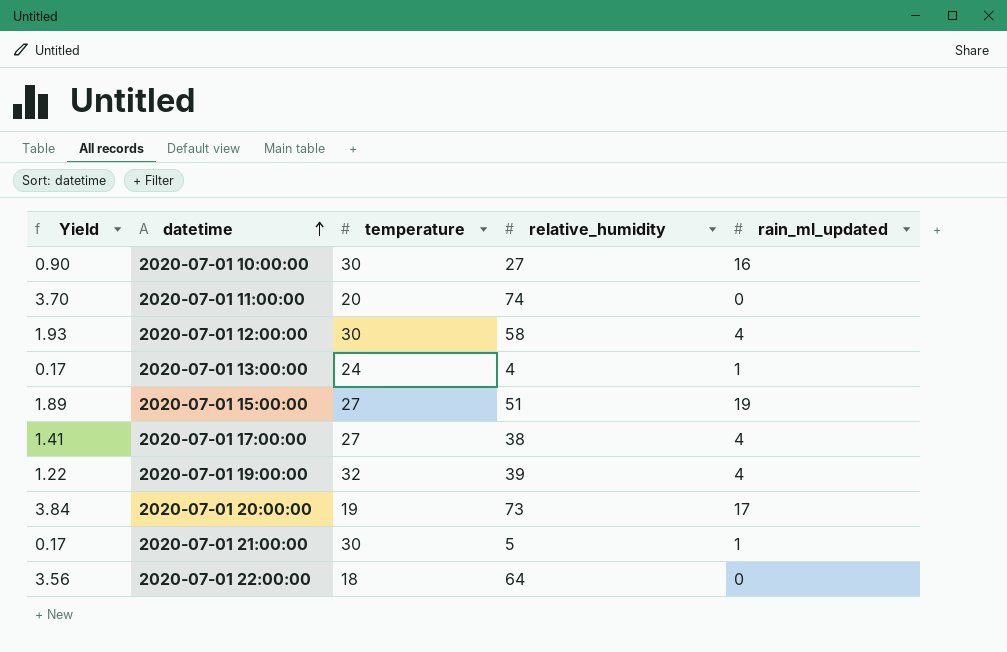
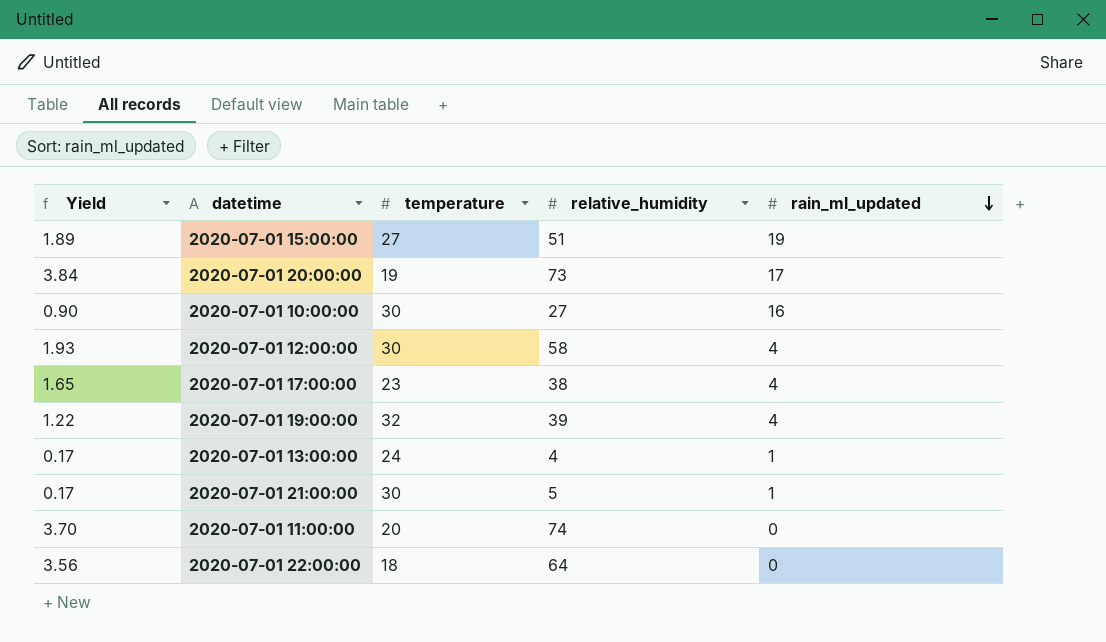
row order: datetime ascending -> rain_ml_updated descending
2020-07-01 17:00:00 | Yield: 1.41 -> 1.65
2020-07-01 17:00:00 | temperature: 27 -> 23

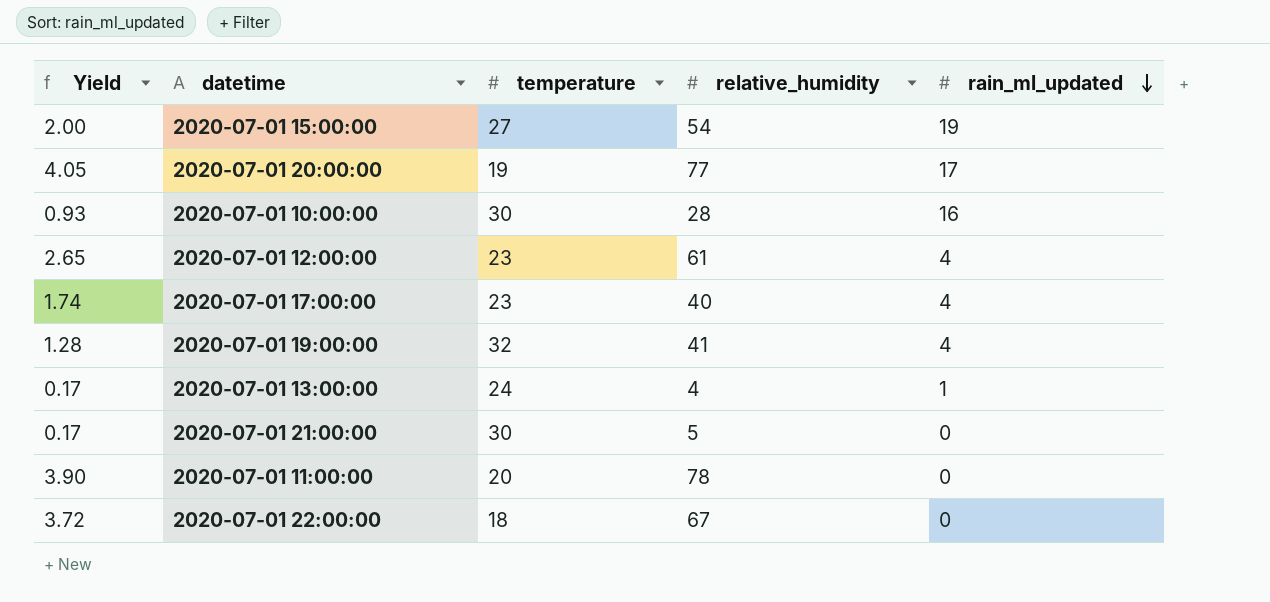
2020-07-01 15:00:00 | Yield: 1.89 -> 2.00
2020-07-01 15:00:00 | relative_humidity: 51 -> 54
2020-07-01 20:00:00 | Yield: 3.84 -> 4.05
2020-07-01 20:00:00 | relative_humidity: 73 -> 77
2020-07-01 10:00:00 | Yield: 0.90 -> 0.93
2020-07-01 10:00:00 | relative_humidity: 27 -> 28
2020-07-01 12:00:00 | Yield: 1.93 -> 2.65
2020-07-01 12:00:00 | temperature: 30 -> 23
2020-07-01 12:00:00 | relative_humidity: 58 -> 61
2020-07-01 17:00:00 | Yield: 1.65 -> 1.74
2020-07-01 17:00:00 | relative_humidity: 38 -> 40
2020-07-01 19:00:00 | Yield: 1.22 -> 1.28
2020-07-01 19:00:00 | relative_humidity: 39 -> 41
2020-07-01 21:00:00 | rain_ml_updated: 1 -> 0
2020-07-01 11:00:00 | Yield: 3.70 -> 3.90
2020-07-01 11:00:00 | relative_humidity: 74 -> 78
2020-07-01 22:00:00 | Yield: 3.56 -> 3.72
2020-07-01 22:00:00 | relative_humidity: 64 -> 67

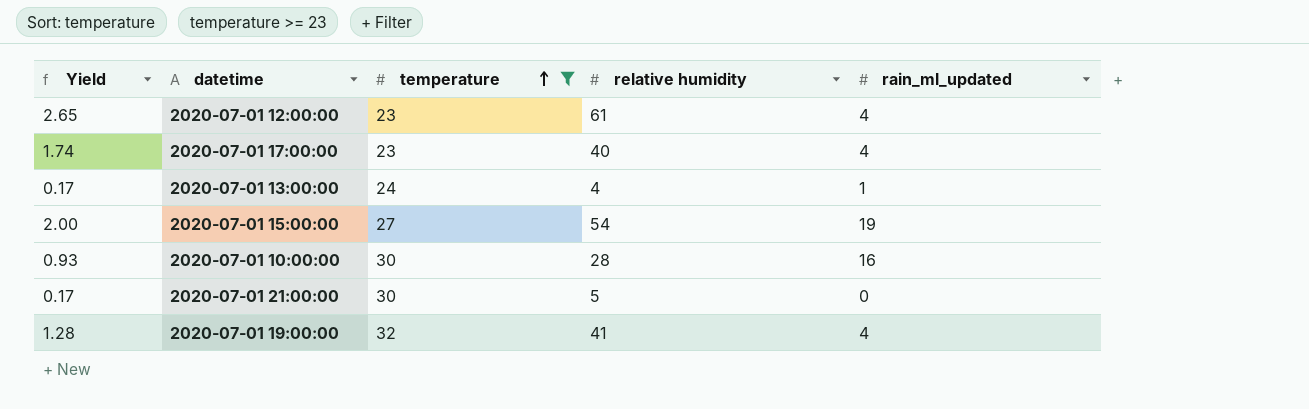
filter: none -> temperature >= 23
row order: rain_ml_updated descending -> temperature ascending
column name: relative_humidity -> relative humidity

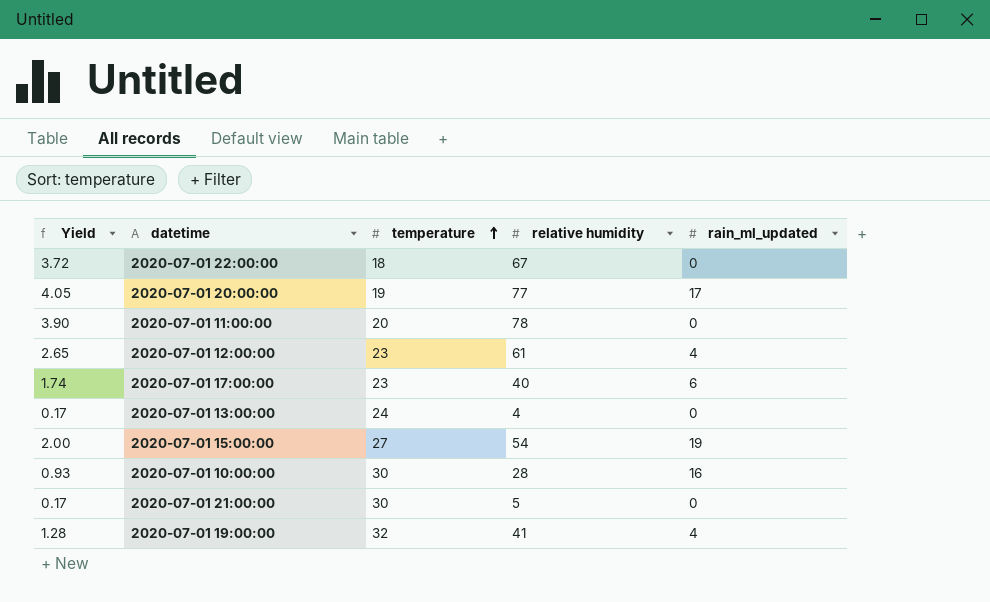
filter: temperature >= 23 -> none
2020-07-01 17:00:00 | rain_ml_updated: 4 -> 6
2020-07-01 13:00:00 | rain_ml_updated: 1 -> 0

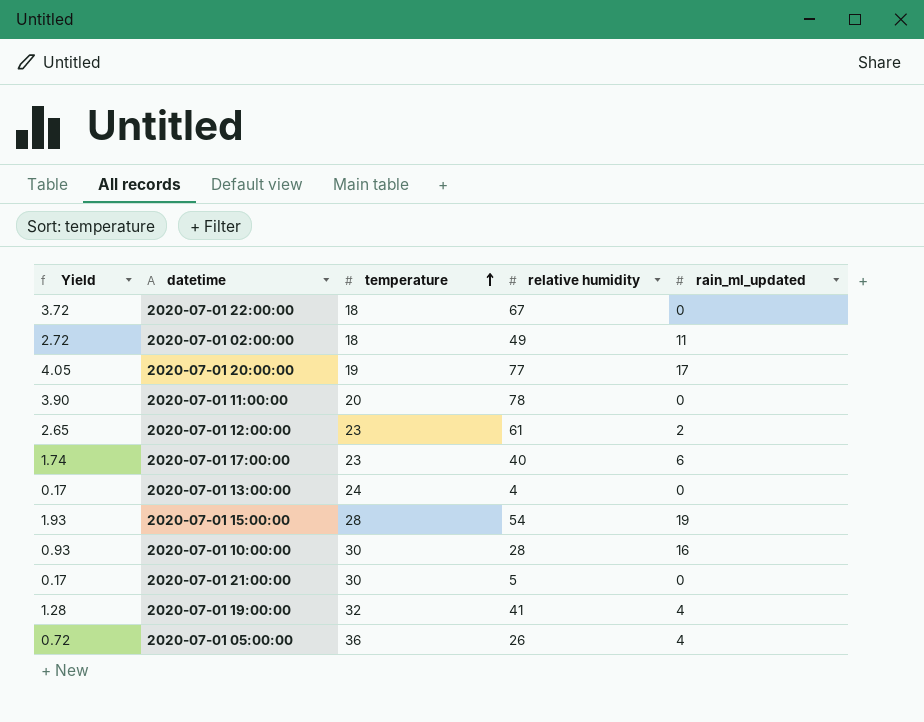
row 2020-07-01 02:00:00: none -> 2.72 | 18 | 49 | 11
2020-07-01 12:00:00 | rain_ml_updated: 4 -> 2
2020-07-01 15:00:00 | Yield: 2.00 -> 1.93
2020-07-01 15:00:00 | temperature: 27 -> 28
row 2020-07-01 05:00:00: none -> 0.72 | 36 | 26 | 4

